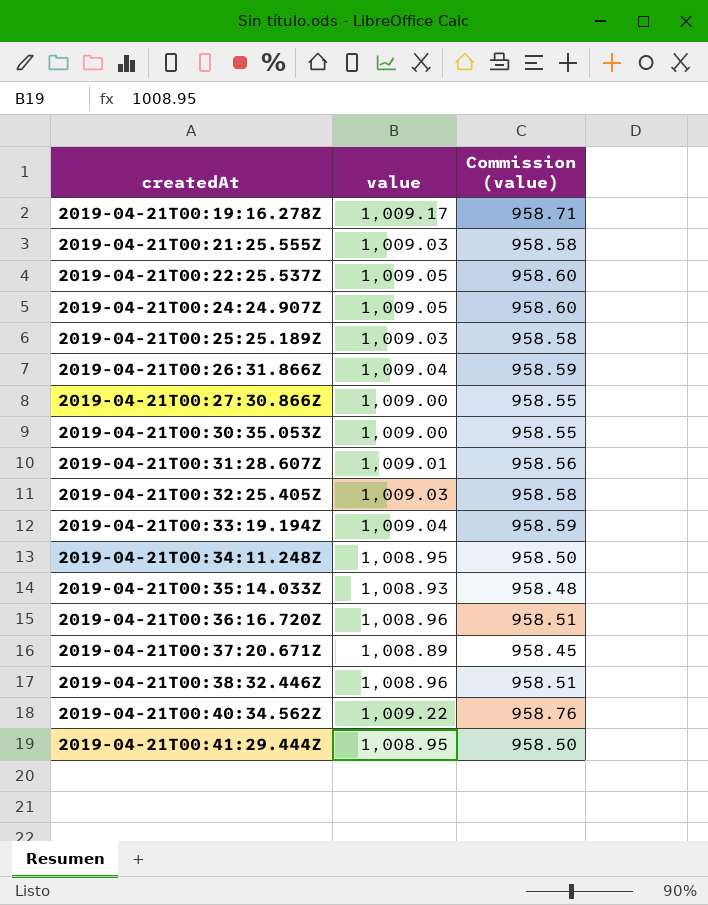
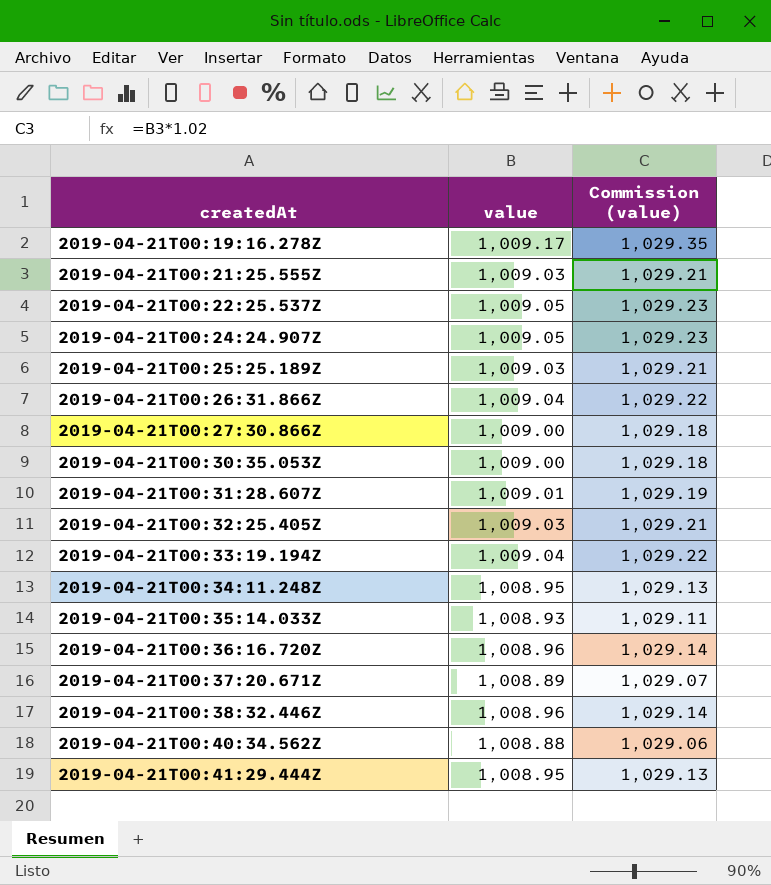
column Commission (value) | formula: [value] * 0.95 -> [value] * 1.02
2019-04-21T00:40:34.562Z | value: 1,009.22 -> 1,008.88

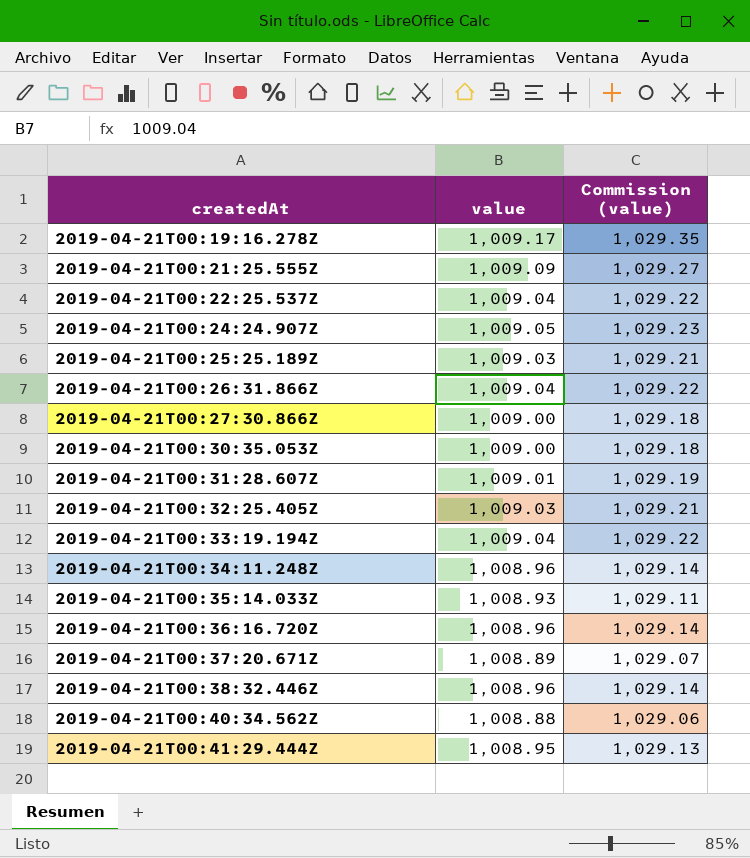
2019-04-21T00:21:25.555Z | value: 1,009.03 -> 1,009.09
2019-04-21T00:21:25.555Z | Commission (value): 1,029.21 -> 1,029.27
2019-04-21T00:22:25.537Z | value: 1,009.05 -> 1,009.04
2019-04-21T00:22:25.537Z | Commission (value): 1,029.23 -> 1,029.22
2019-04-21T00:34:11.248Z | value: 1,008.95 -> 1,008.96
2019-04-21T00:34:11.248Z | Commission (value): 1,029.13 -> 1,029.14

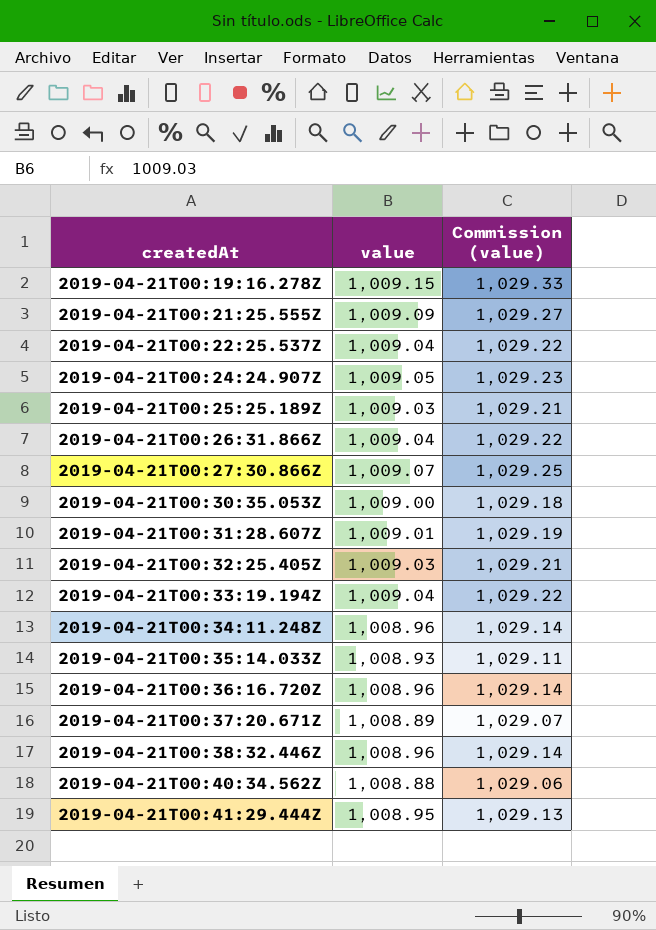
2019-04-21T00:19:16.278Z | value: 1,009.17 -> 1,009.15
2019-04-21T00:19:16.278Z | Commission (value): 1,029.35 -> 1,029.33
2019-04-21T00:27:30.866Z | value: 1,009.00 -> 1,009.07
2019-04-21T00:27:30.866Z | Commission (value): 1,029.18 -> 1,029.25

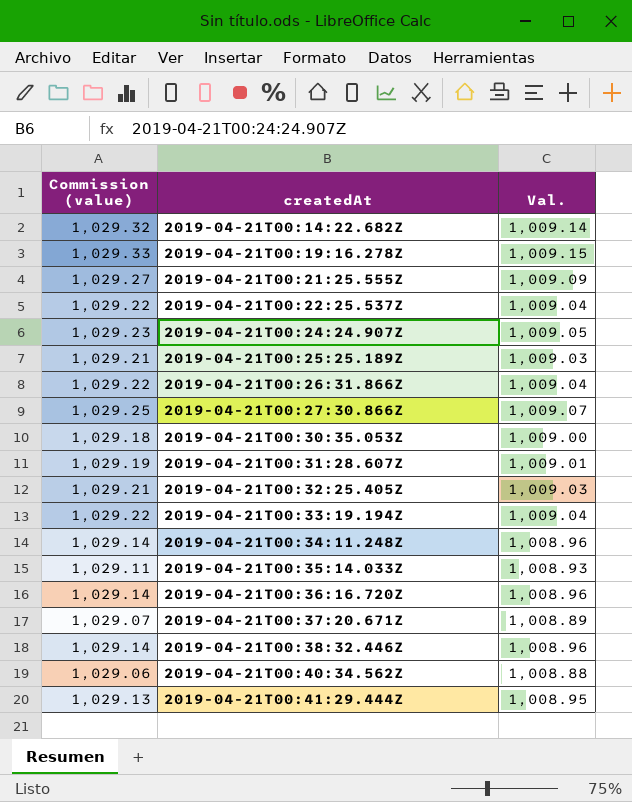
column Commission (value) | position: 3 -> 1
column name: value -> Val.
row 2019-04-21T00:14:22.682Z: none -> 1,029.32 | 1,009.14

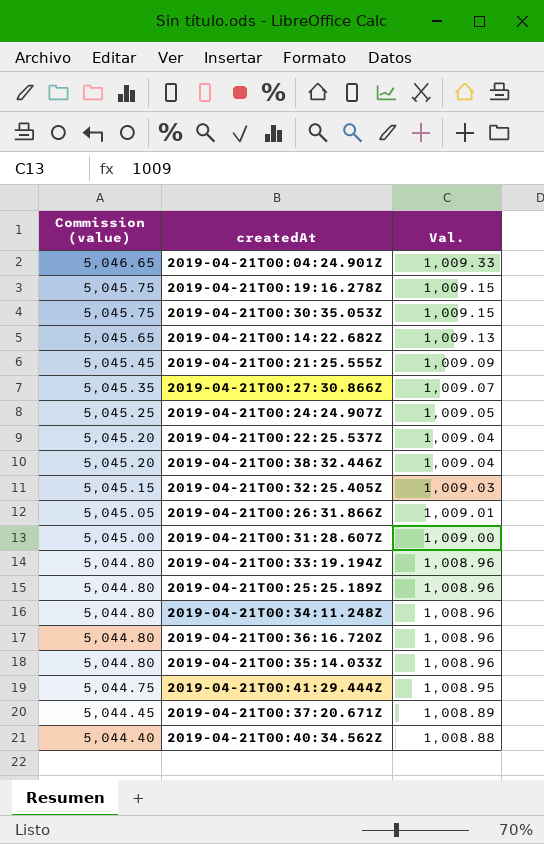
row order: createdAt ascending -> Commission (value) descending
column Commission (value) | formula: [Val.] * 1.02 -> [Val.] * 5
row 2019-04-21T00:04:24.901Z: none -> 5,046.65 | 1,009.33
2019-04-21T00:30:35.053Z | Val.: 1,009.00 -> 1,009.15
2019-04-21T00:14:22.682Z | Val.: 1,009.14 -> 1,009.13
2019-04-21T00:38:32.446Z | Val.: 1,008.96 -> 1,009.04
2019-04-21T00:26:31.866Z | Val.: 1,009.04 -> 1,009.01
2019-04-21T00:31:28.607Z | Val.: 1,009.01 -> 1,009.00
2019-04-21T00:33:19.194Z | Val.: 1,009.04 -> 1,008.96
2019-04-21T00:25:25.189Z | Val.: 1,009.03 -> 1,008.96
2019-04-21T00:35:14.033Z | Val.: 1,008.93 -> 1,008.96

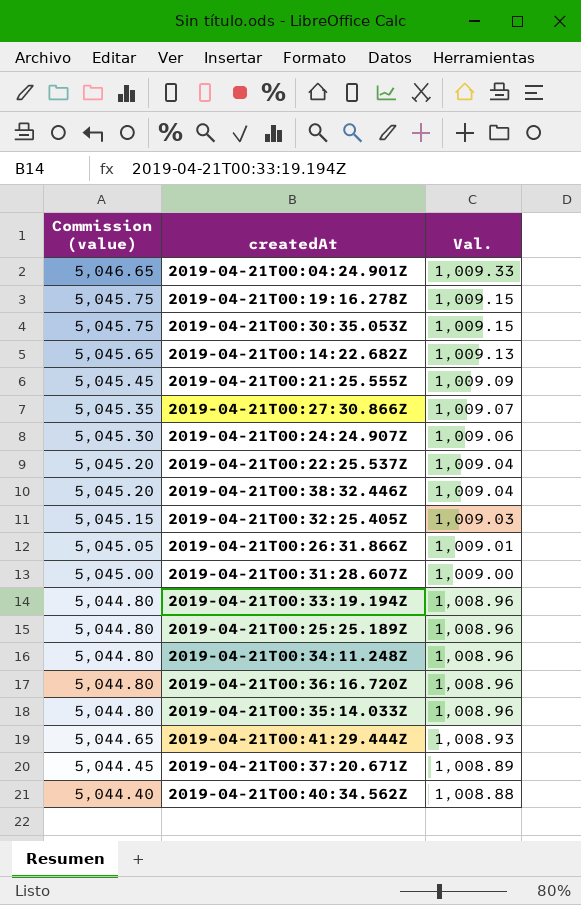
2019-04-21T00:24:24.907Z | Commission (value): 5,045.25 -> 5,045.30
2019-04-21T00:24:24.907Z | Val.: 1,009.05 -> 1,009.06
2019-04-21T00:41:29.444Z | Commission (value): 5,044.75 -> 5,044.65
2019-04-21T00:41:29.444Z | Val.: 1,008.95 -> 1,008.93

